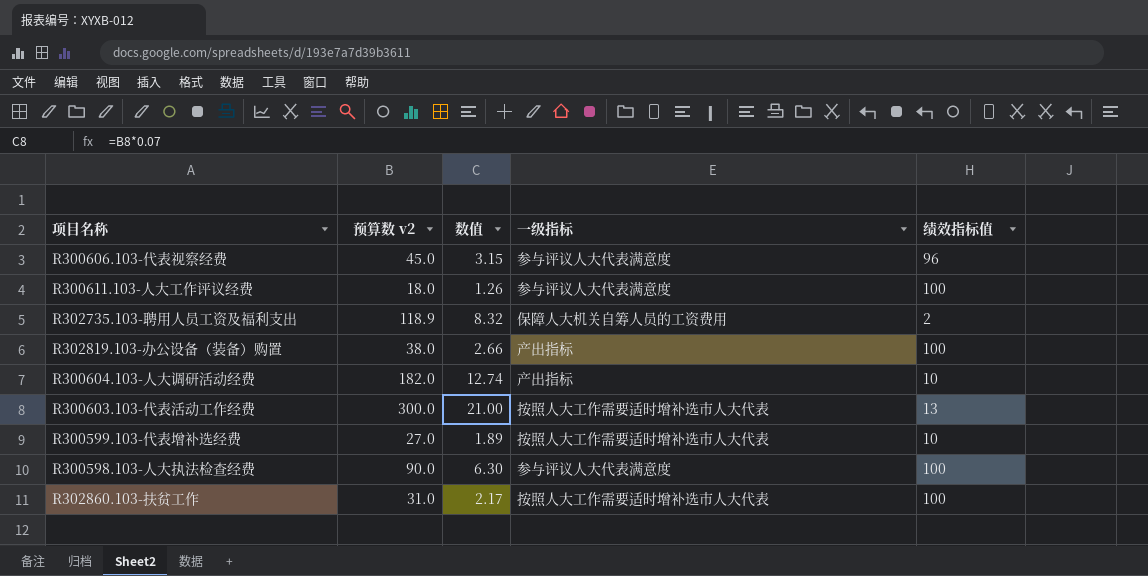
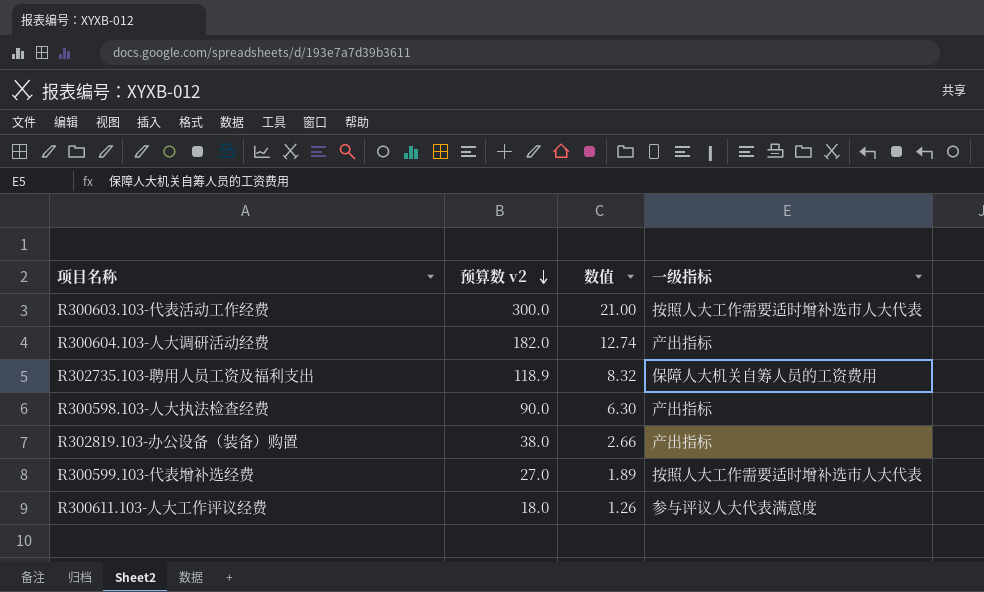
row order: none -> 预算数 v2 descending
column 绩效指标值 | position: 5 -> none
row R300606.103-代表视察经费: 45.0 | 3.15 | 参与评议人大代表满意度 | 96 -> none
row R302860.103-扶贫工作: 31.0 | 2.17 | 按照人大工作需要适时增补选市人大代表 | 100 -> none
R300598.103-人大执法检查经费 | 一级指标: 参与评议人大代表满意度 -> 产出指标

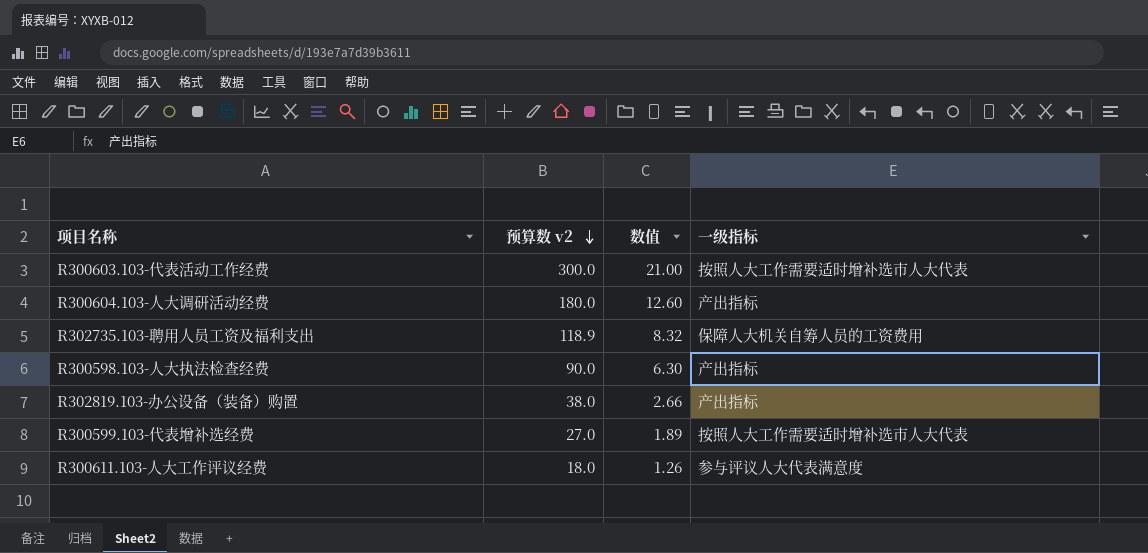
R300604.103-人大调研活动经费 | 预算数 v2: 182.0 -> 180.0
R300604.103-人大调研活动经费 | 数值: 12.74 -> 12.60

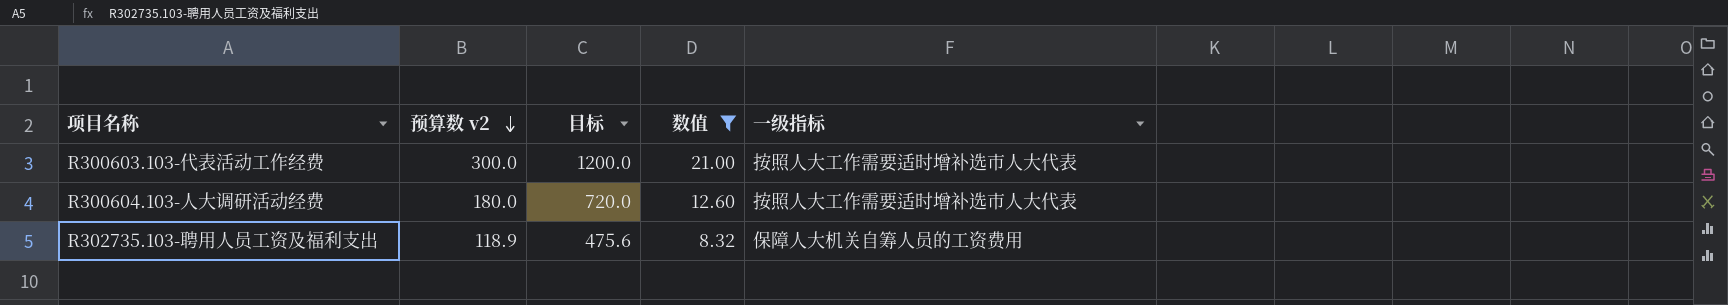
filter: none -> 数值 >= 8.32
column 目标 | formula: none -> [预算数 v2] * 4
R300604.103-人大调研活动经费 | 一级指标: 产出指标 -> 按照人大工作需要适时增补选市人大代表

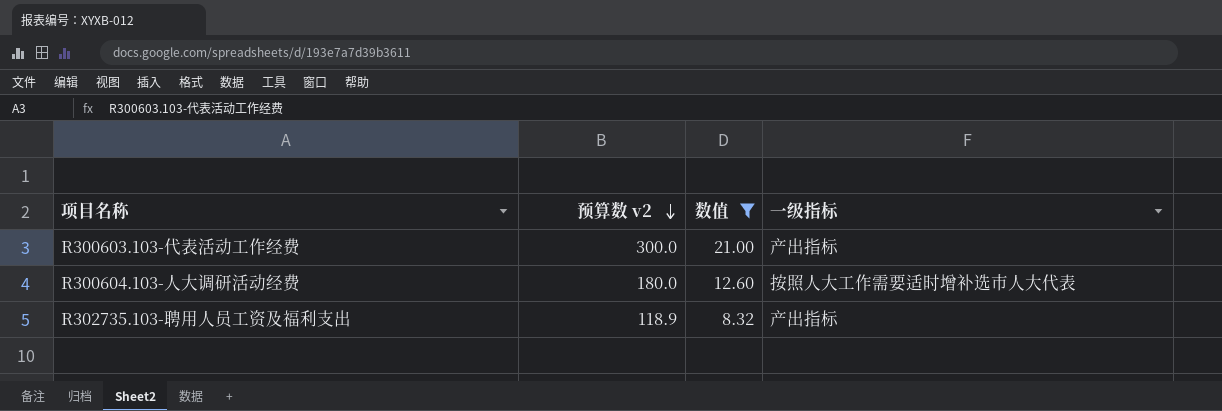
column 目标 | formula: [预算数 v2] * 4 -> none
R300603.103-代表活动工作经费 | 一级指标: 按照人大工作需要适时增补选市人大代表 -> 产出指标
R302735.103-聘用人员工资及福利支出 | 一级指标: 保障人大机关自筹人员的工资费用 -> 产出指标

